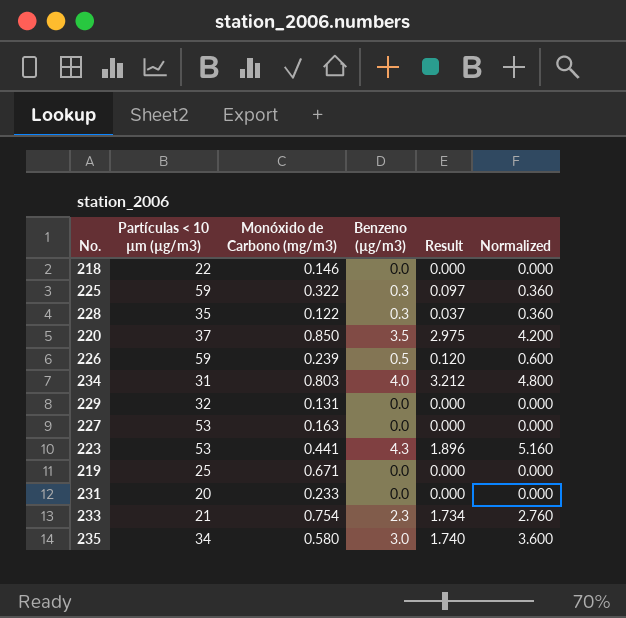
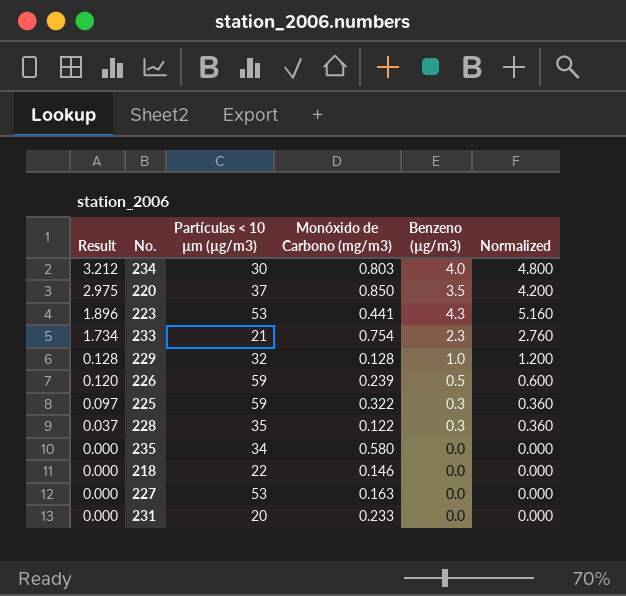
row order: none -> Result descending
column Result | position: 5 -> 1
row 219: 25 | 0.671 | 0.0 | 0.000 | 0.000 -> none
234 | Partículas < 10 µm (µg/m3): 31 -> 30
229 | Result: 0.000 -> 0.128
229 | Monóxido de Carbono (mg/m3): 0.131 -> 0.128
229 | Benzeno (µg/m3): 0.0 -> 1.0
229 | Normalized: 0.000 -> 1.200
235 | Result: 1.740 -> 0.000
235 | Benzeno (µg/m3): 3.0 -> 0.0
235 | Normalized: 3.600 -> 0.000

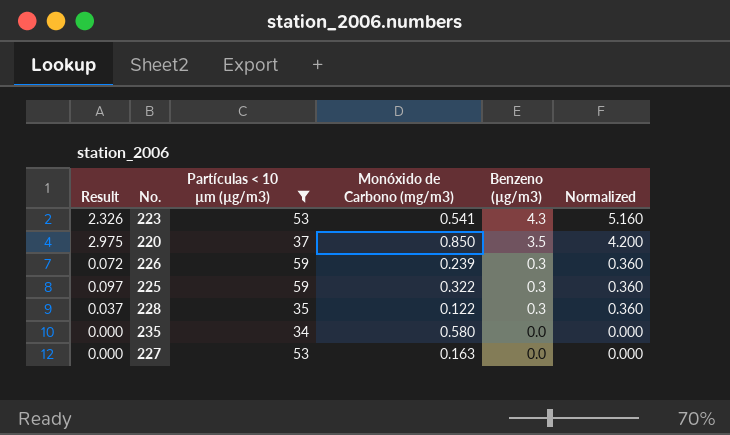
filter: none -> Partículas < 10 µm (µg/m3) >= 34
row order: Result descending -> Benzeno (µg/m3) descending
223 | Result: 1.896 -> 2.326
223 | Monóxido de Carbono (mg/m3): 0.441 -> 0.541
226 | Result: 0.120 -> 0.072
226 | Benzeno (µg/m3): 0.5 -> 0.3
226 | Normalized: 0.600 -> 0.360

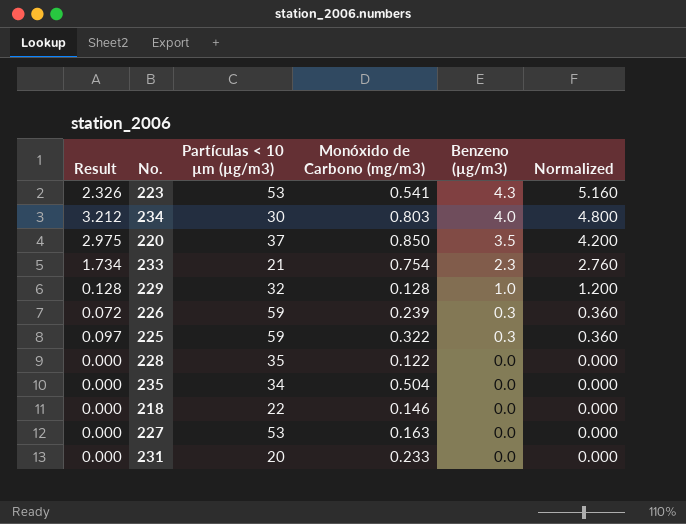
filter: Partículas < 10 µm (µg/m3) >= 34 -> none
228 | Result: 0.037 -> 0.000
228 | Benzeno (µg/m3): 0.3 -> 0.0
228 | Normalized: 0.360 -> 0.000
235 | Monóxido de Carbono (mg/m3): 0.580 -> 0.504

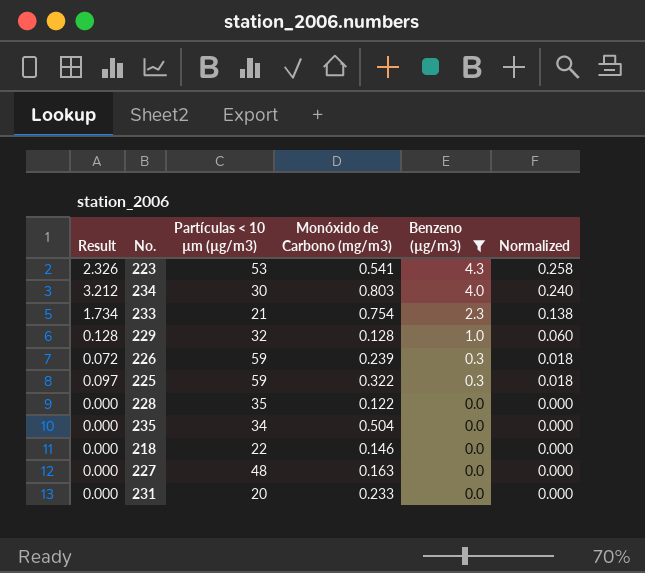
filter: none -> Benzeno (µg/m3) != 3.5
column Normalized | formula: [Benzeno (µg/m3)] * 1.2 -> [Benzeno (µg/m3)] * 0.06
227 | Partículas < 10 µm (µg/m3): 53 -> 48

